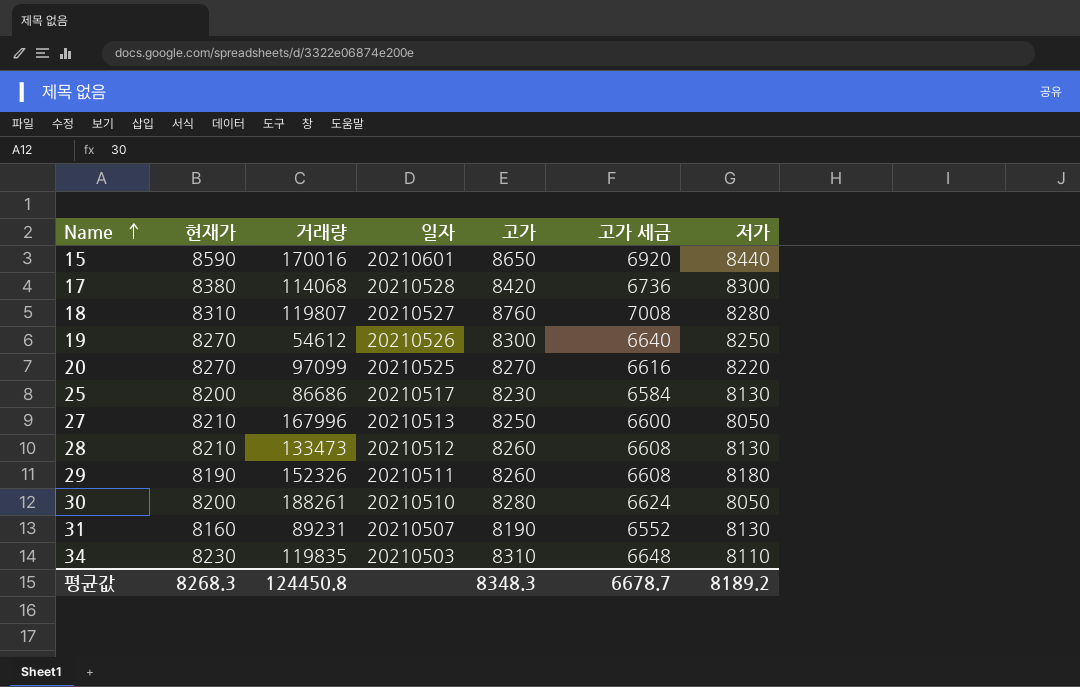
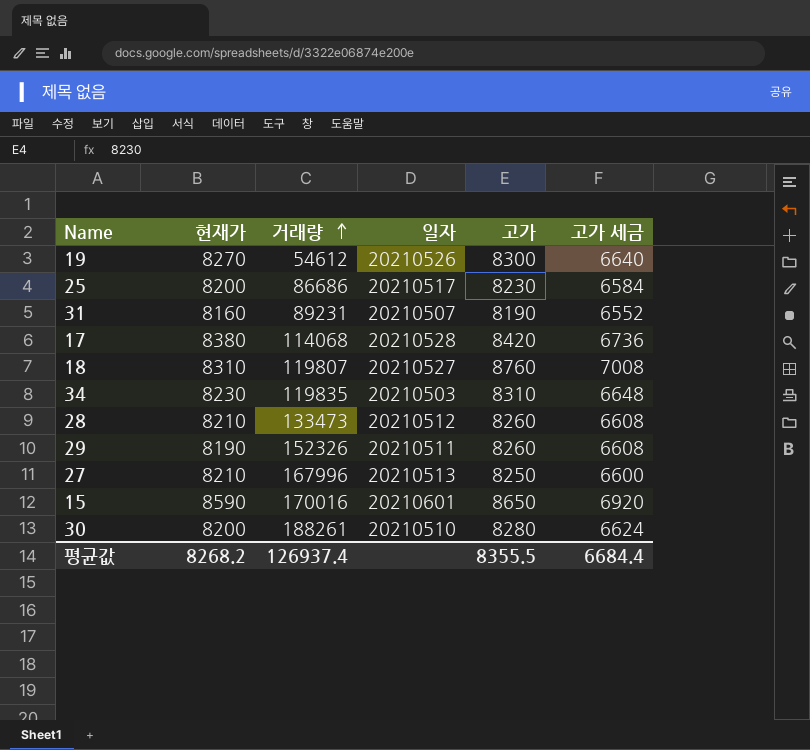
row order: Name ascending -> 거래량 ascending
column 저가 | position: 7 -> none
row 20: 8270 | 97099 | 20210525 | 8270 | 6616 | 8220 -> none
평균값 | 현재가: 8268.3 -> 8268.2
평균값 | 거래량: 124450.8 -> 126937.4
평균값 | 고가: 8348.3 -> 8355.5
평균값 | 고가 세금: 6678.7 -> 6684.4

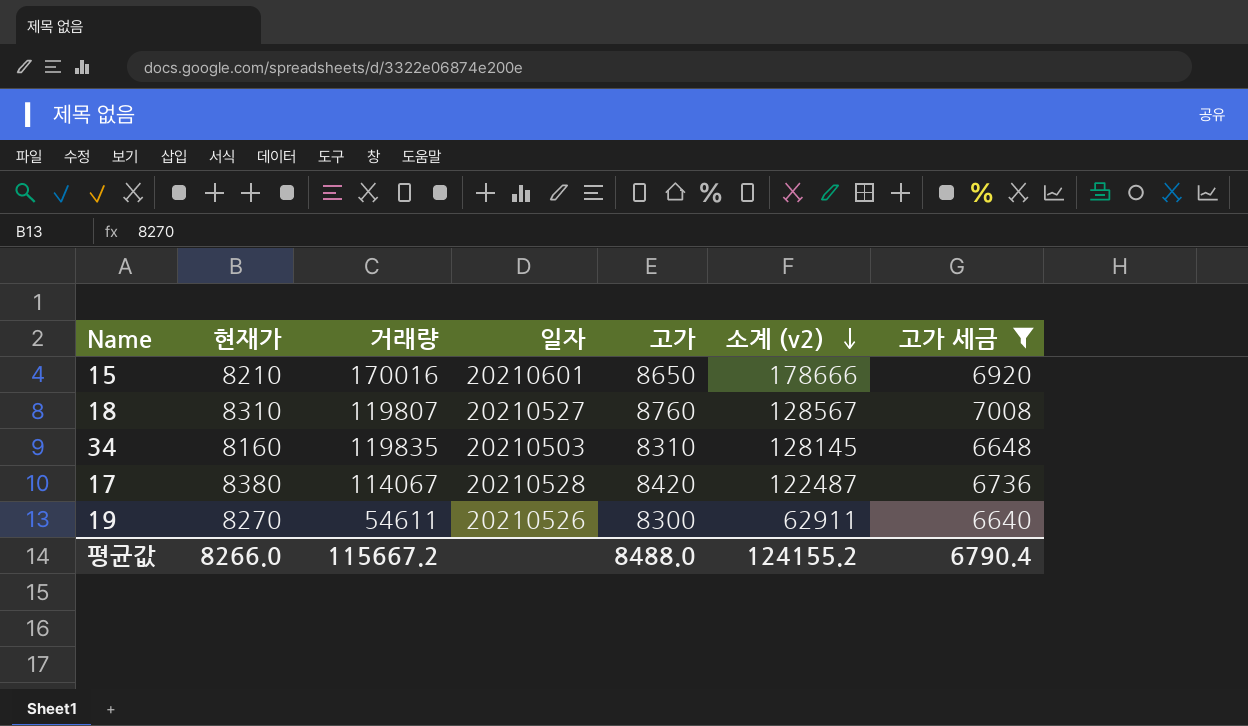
filter: none -> 고가 세금 >= 6640
row order: 거래량 ascending -> 소계 (v2) descending
column 소계 (v2) | formula: none -> [거래량] + [고가]
15 | 현재가: 8590 -> 8210
34 | 현재가: 8230 -> 8160
17 | 거래량: 114068 -> 114067
19 | 거래량: 54612 -> 54611
평균값 | 현재가: 8268.2 -> 8266.0
평균값 | 거래량: 126937.4 -> 115667.2
평균값 | 고가: 8355.5 -> 8488.0
평균값 | 고가 세금: 6684.4 -> 6790.4

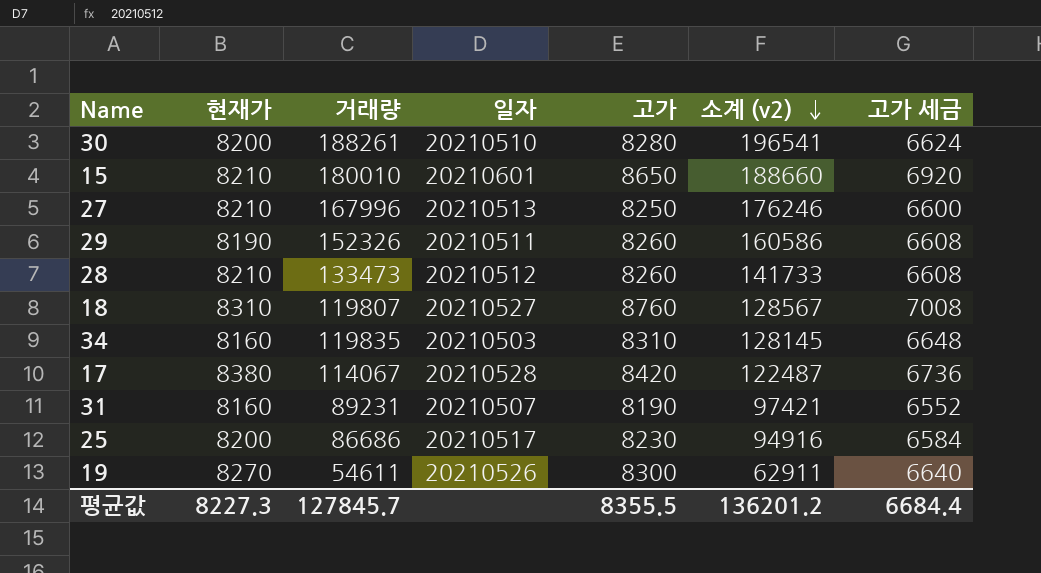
filter: 고가 세금 >= 6640 -> none
15 | 거래량: 170016 -> 180010
15 | 소계 (v2): 178666 -> 188660
평균값 | 현재가: 8266.0 -> 8227.3
평균값 | 거래량: 115667.2 -> 127845.7
평균값 | 고가: 8488.0 -> 8355.5
평균값 | 소계 (v2): 124155.2 -> 136201.2
평균값 | 고가 세금: 6790.4 -> 6684.4

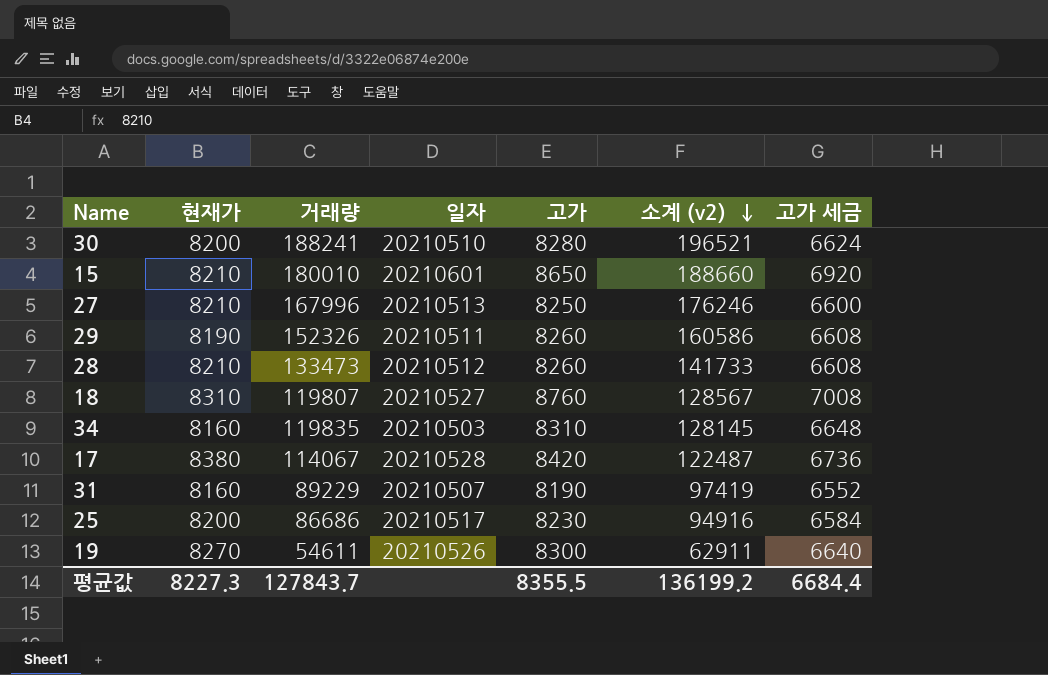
30 | 거래량: 188261 -> 188241
30 | 소계 (v2): 196541 -> 196521
31 | 거래량: 89231 -> 89229
31 | 소계 (v2): 97421 -> 97419
평균값 | 거래량: 127845.7 -> 127843.7
평균값 | 소계 (v2): 136201.2 -> 136199.2

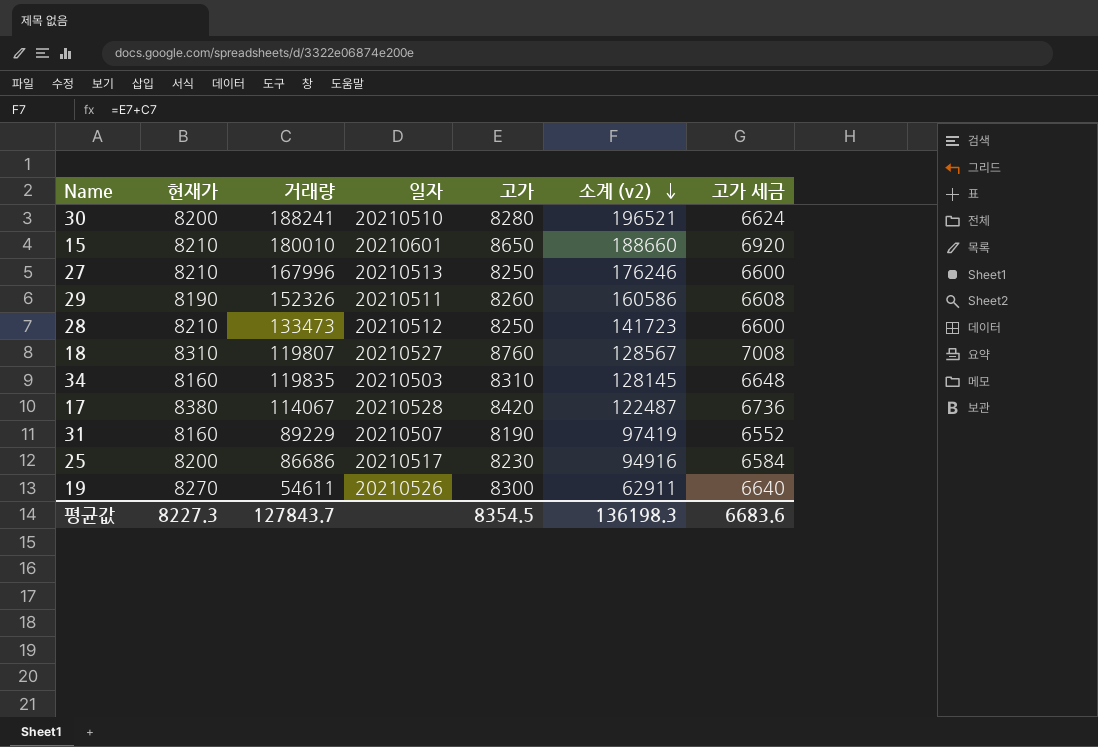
28 | 고가: 8260 -> 8250
28 | 소계 (v2): 141733 -> 141723
28 | 고가 세금: 6608 -> 6600
평균값 | 고가: 8355.5 -> 8354.5
평균값 | 소계 (v2): 136199.2 -> 136198.3
평균값 | 고가 세금: 6684.4 -> 6683.6

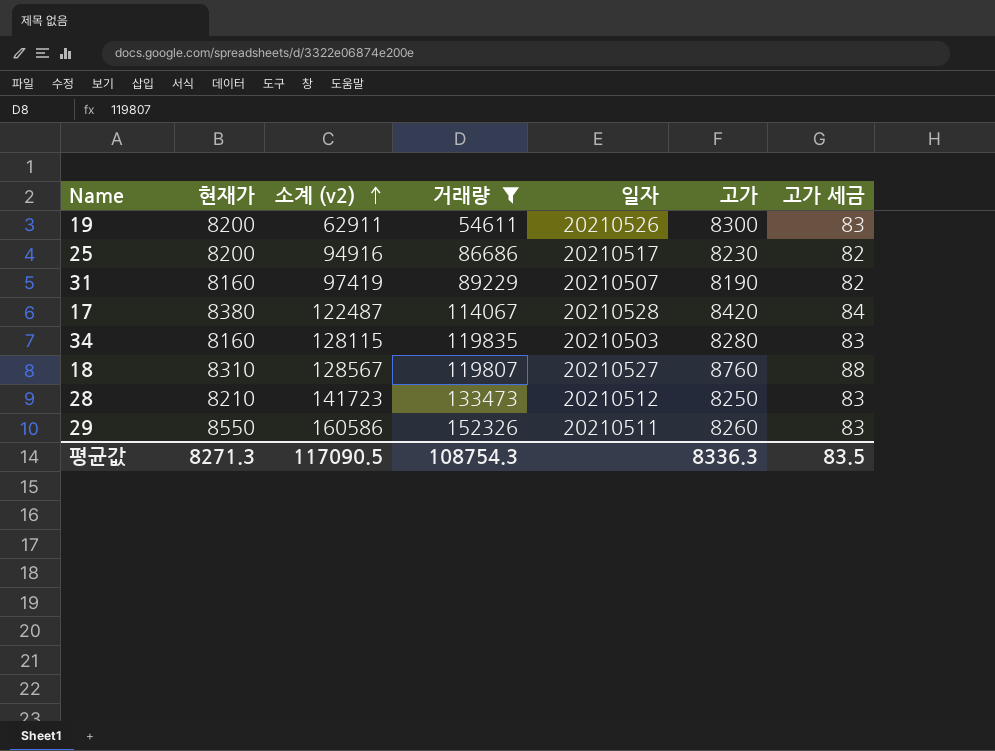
filter: none -> 거래량 <= 152326
row order: 소계 (v2) descending -> 소계 (v2) ascending
column 소계 (v2) | position: 6 -> 3
column 고가 세금 | formula: [고가] * 0.8 -> [고가] * 0.01
19 | 현재가: 8270 -> 8200
34 | 소계 (v2): 128145 -> 128115
34 | 고가: 8310 -> 8280
29 | 현재가: 8190 -> 8550
평균값 | 현재가: 8227.3 -> 8271.3
평균값 | 소계 (v2): 136198.3 -> 117090.5
평균값 | 거래량: 127843.7 -> 108754.3
평균값 | 고가: 8354.5 -> 8336.3
평균값 | 고가 세금: 6683.6 -> 83.5

